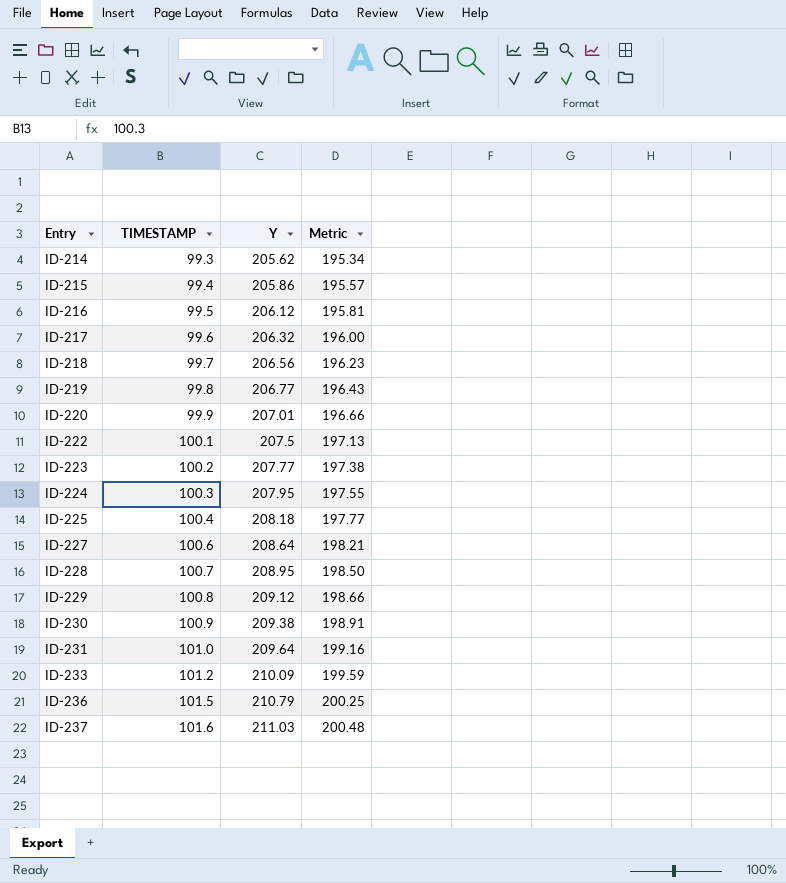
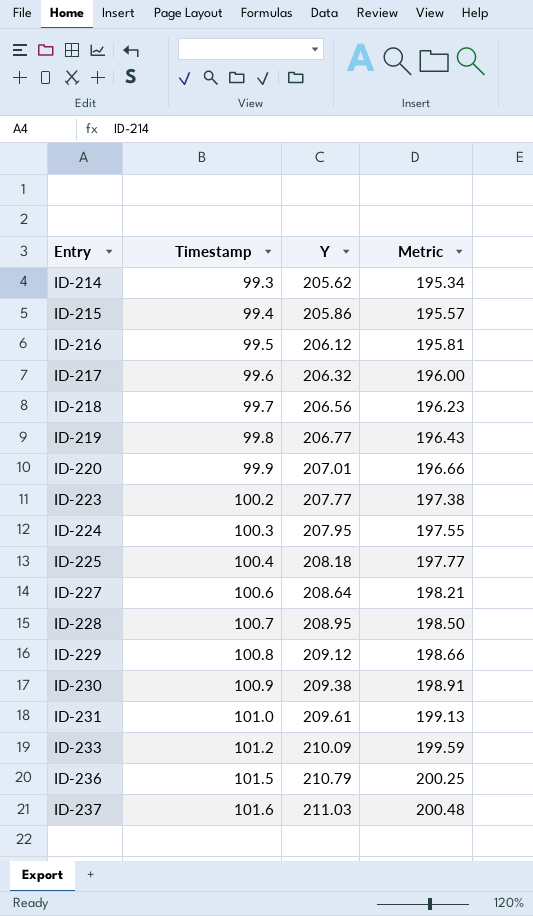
column name: TIMESTAMP -> Timestamp
row ID-222: 100.1 | 207.5 | 197.13 -> none
ID-231 | Y: 209.64 -> 209.61
ID-231 | Metric: 199.16 -> 199.13

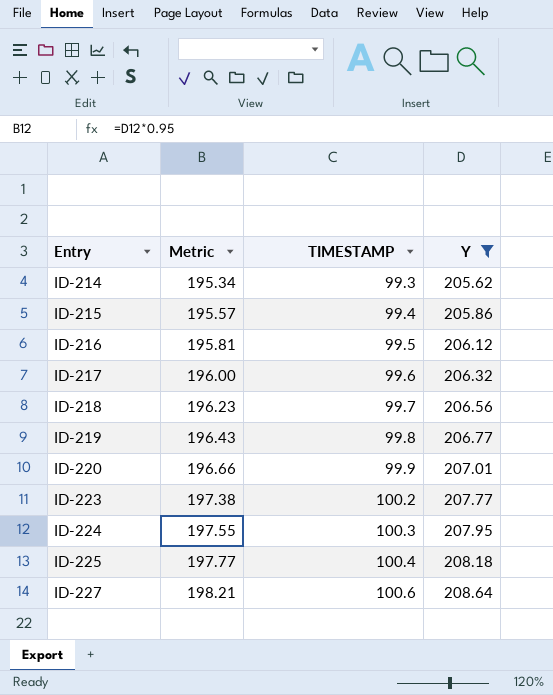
filter: none -> Y <= 208.64
column Metric | position: 4 -> 2
column name: Timestamp -> TIMESTAMP

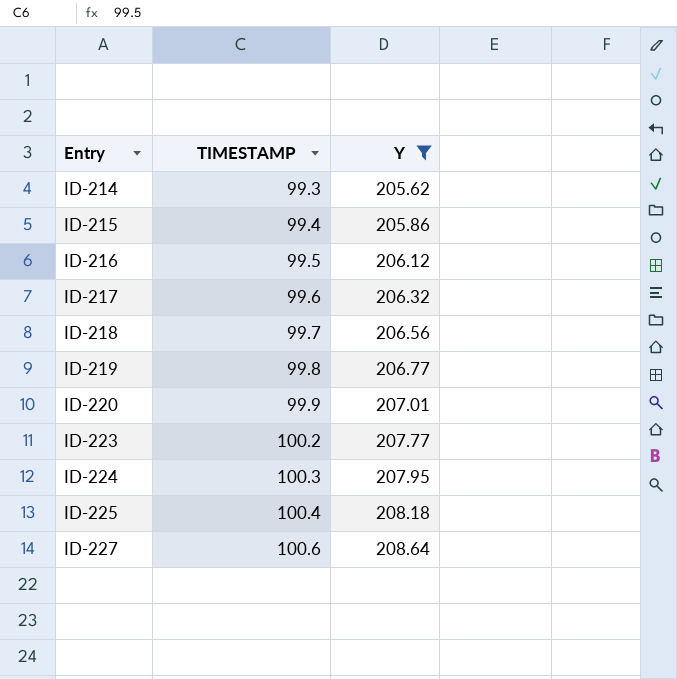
column Metric | formula: [Y] * 0.95 -> none

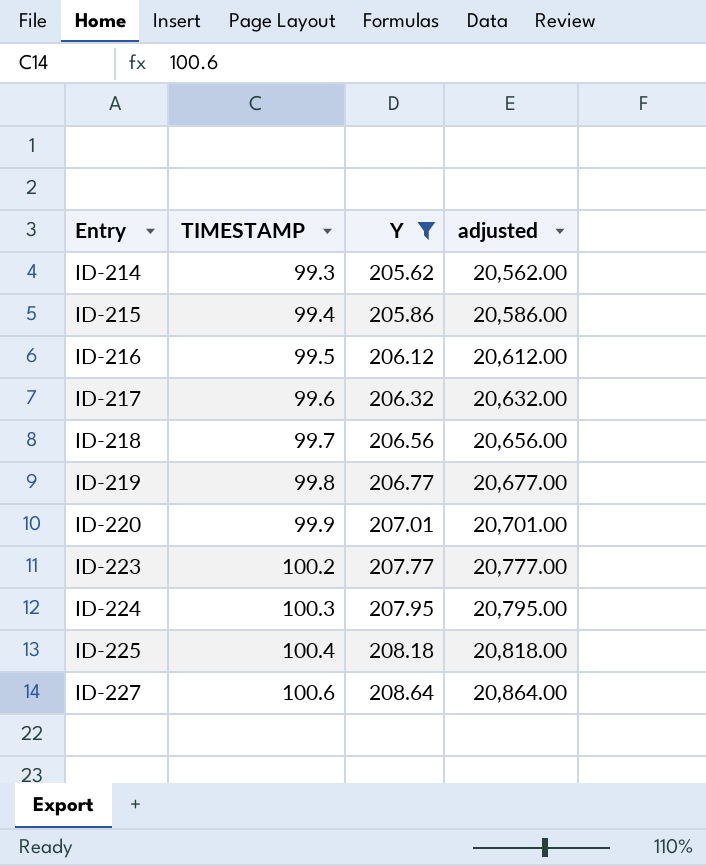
column adjusted | formula: none -> [Y] * 100

